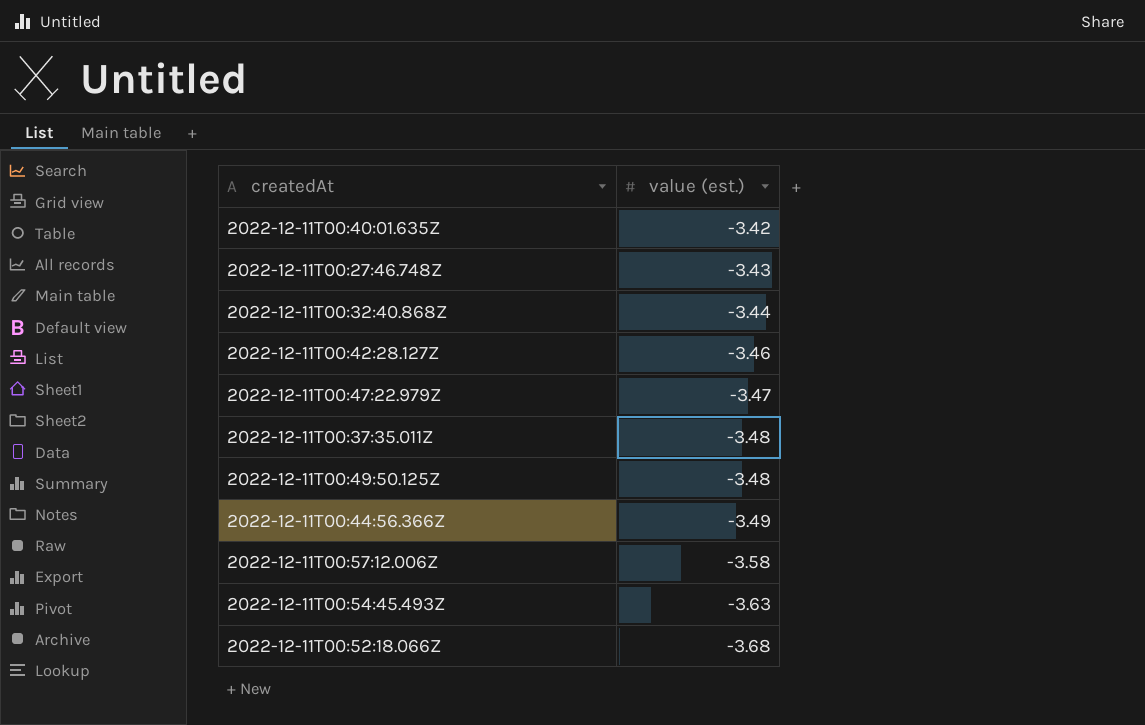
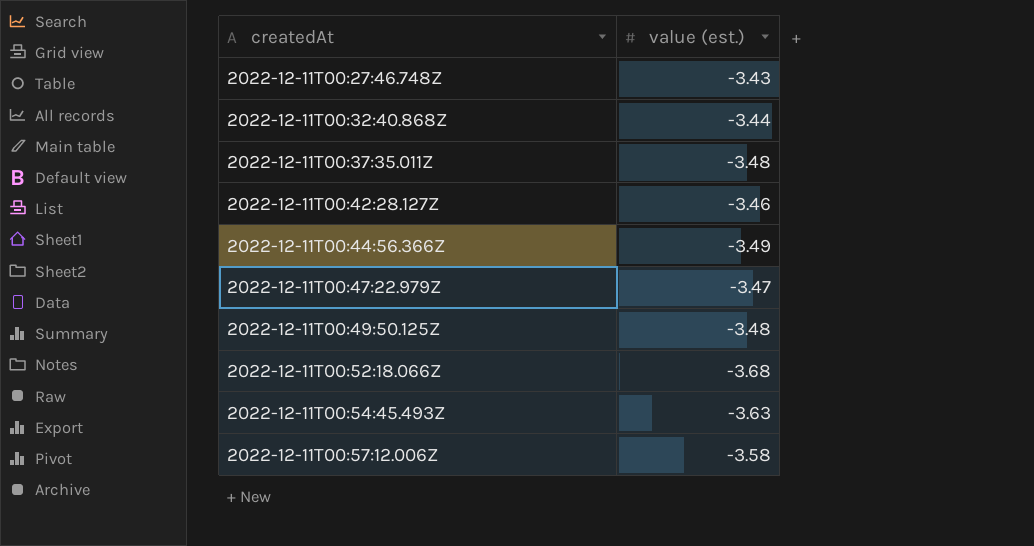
row order: value (est.) descending -> createdAt ascending
row 2022-12-11T00:40:01.635Z: -3.42 -> none

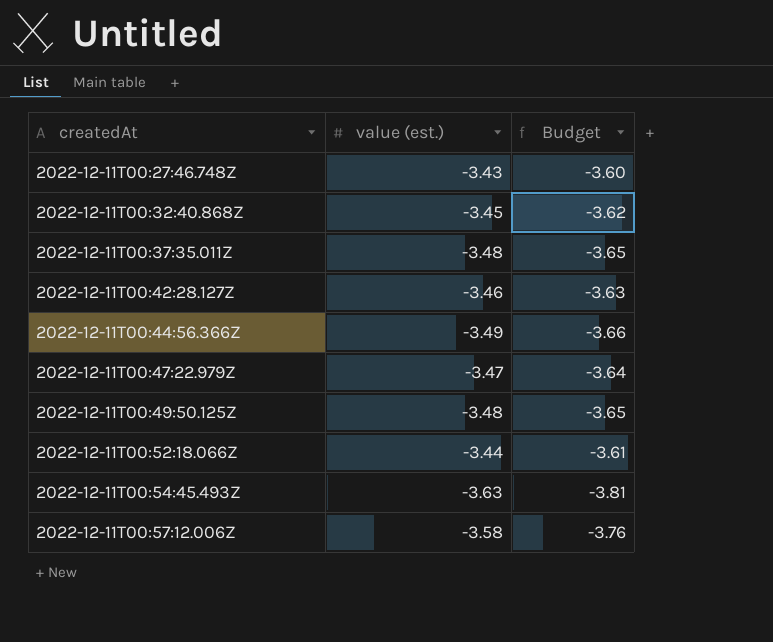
column Budget | formula: none -> [value (est.)] * 1.05
2022-12-11T00:32:40.868Z | value (est.): -3.44 -> -3.45
2022-12-11T00:52:18.066Z | value (est.): -3.68 -> -3.44

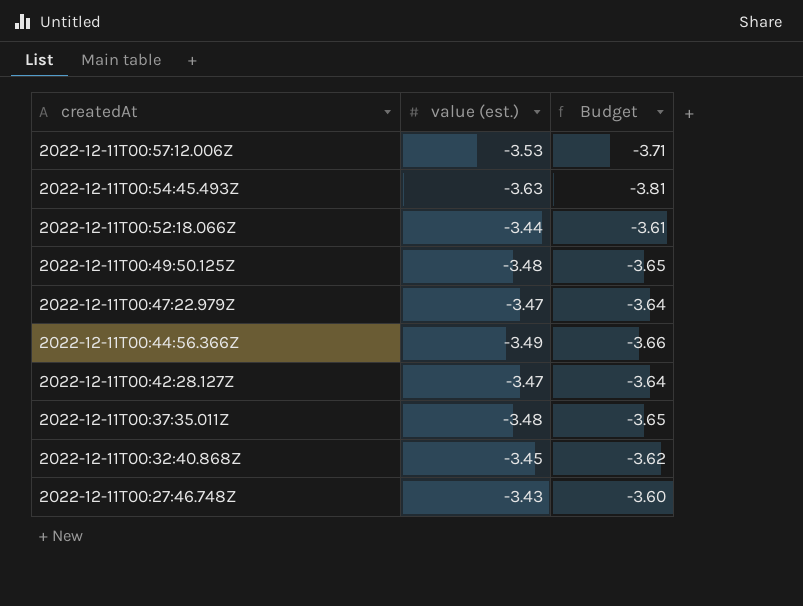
row order: createdAt ascending -> createdAt descending
2022-12-11T00:57:12.006Z | value (est.): -3.58 -> -3.53
2022-12-11T00:57:12.006Z | Budget: -3.76 -> -3.71
2022-12-11T00:42:28.127Z | value (est.): -3.46 -> -3.47
2022-12-11T00:42:28.127Z | Budget: -3.63 -> -3.64

